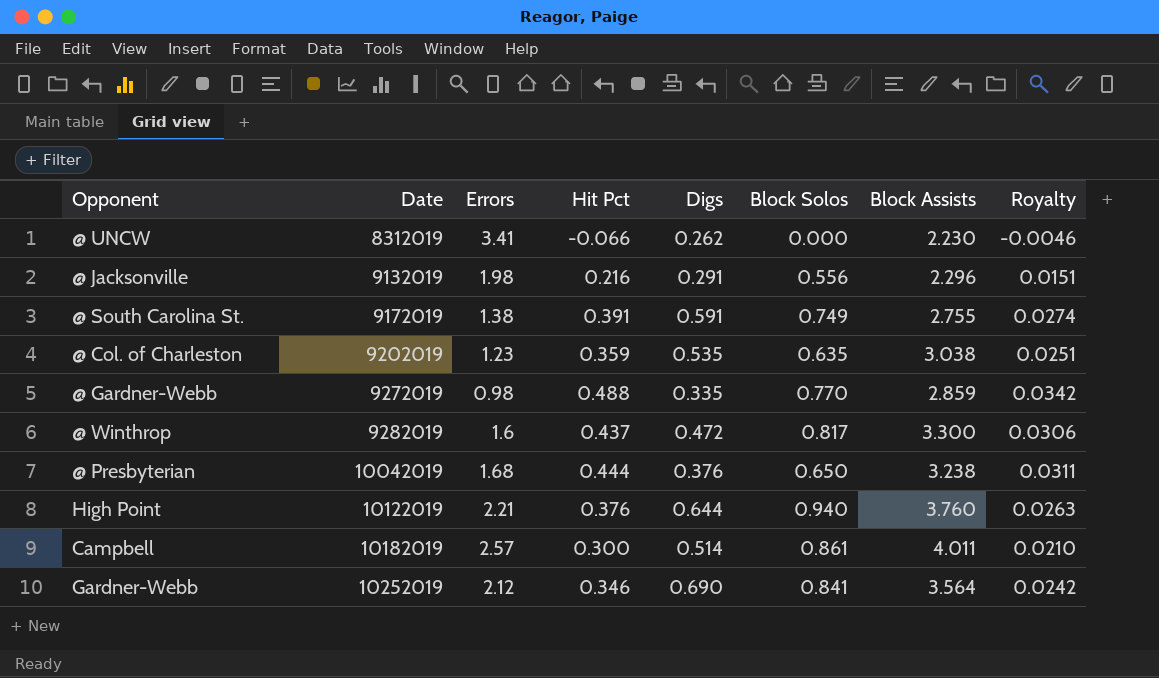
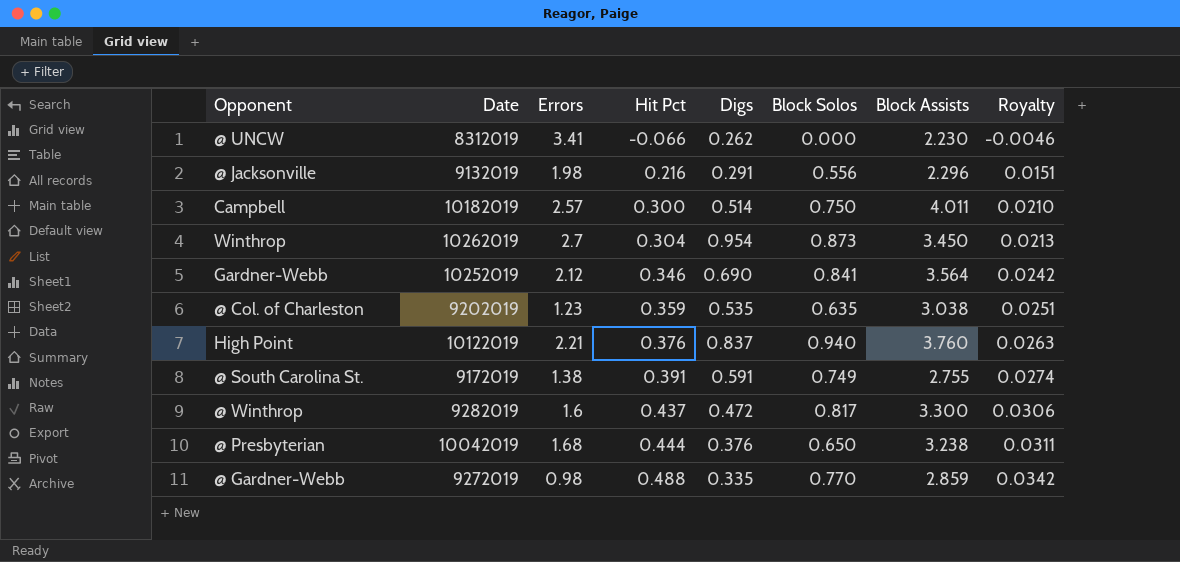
row order: Date ascending -> Hit Pct ascending
Campbell | Block Solos: 0.861 -> 0.750
row Winthrop: none -> 10262019 | 2.7 | 0.304 | 0.954 | 0.873 | 3.450 | 0.0213
High Point | Digs: 0.644 -> 0.837

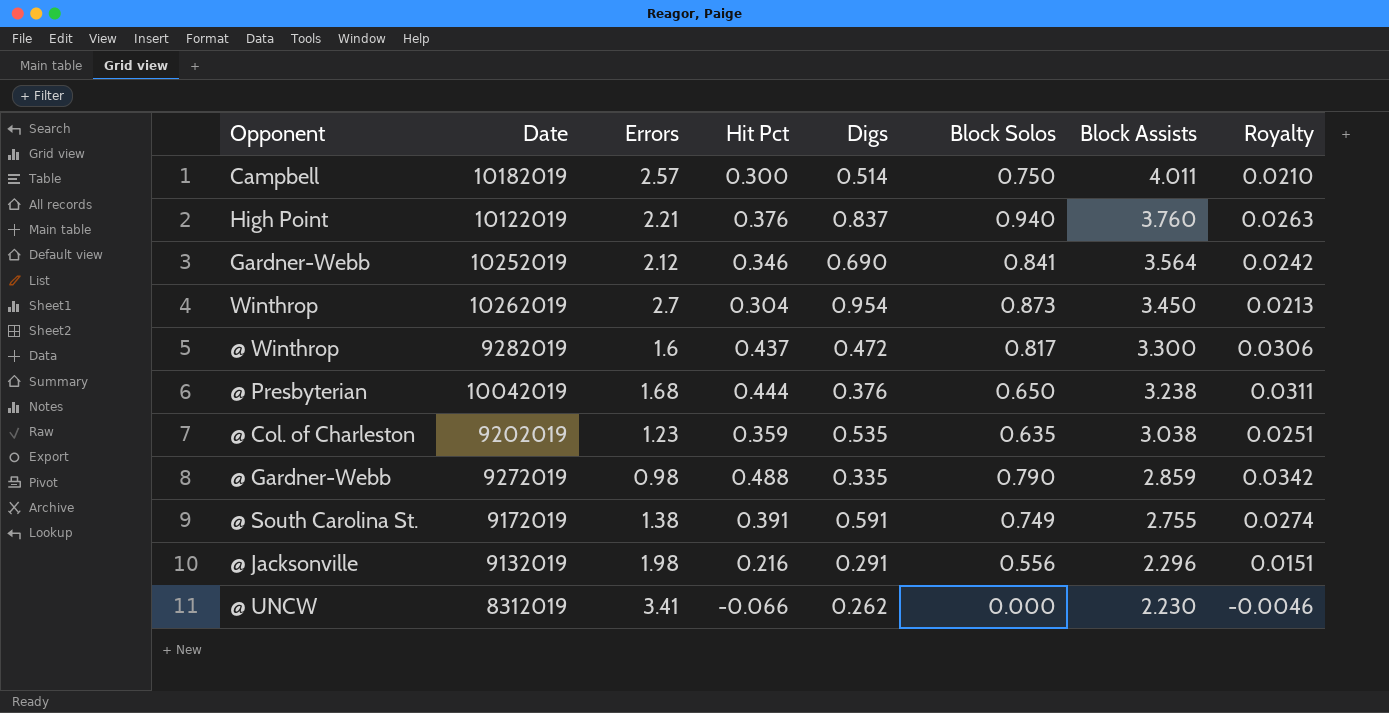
row order: Hit Pct ascending -> Block Assists descending
@ Gardner-Webb | Block Solos: 0.770 -> 0.790

